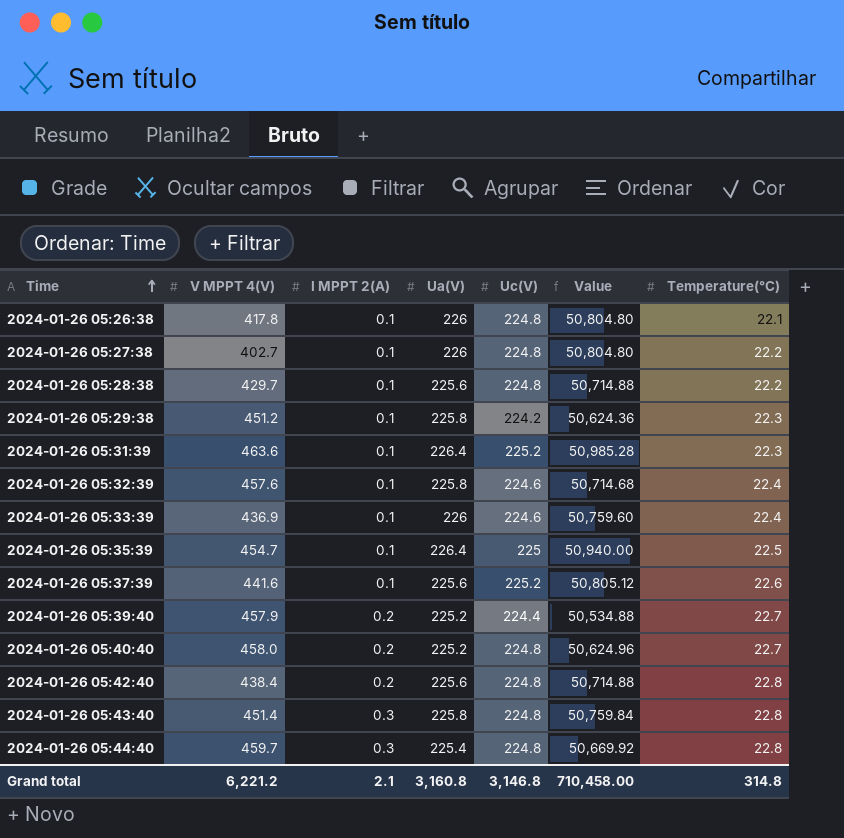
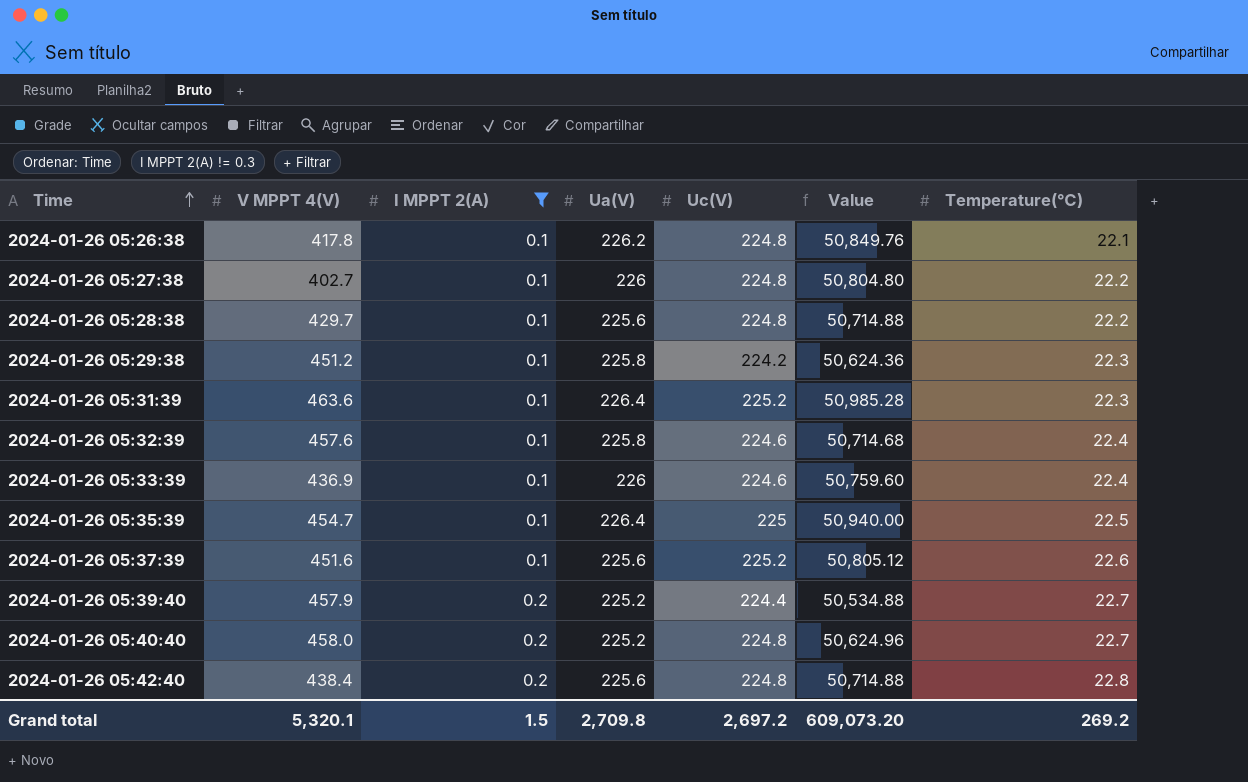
filter: none -> I MPPT 2(A) != 0.3
2024-01-26 05:26:38 | Ua(V): 226 -> 226.2
2024-01-26 05:26:38 | Value: 50,804.80 -> 50,849.76
2024-01-26 05:37:39 | V MPPT 4(V): 441.6 -> 451.6
Grand total | V MPPT 4(V): 6,221.2 -> 5,320.1
Grand total | I MPPT 2(A): 2.1 -> 1.5
Grand total | Ua(V): 3,160.8 -> 2,709.8
Grand total | Uc(V): 3,146.8 -> 2,697.2
Grand total | Value: 710,458.00 -> 609,073.20
Grand total | Temperature(℃): 314.8 -> 269.2

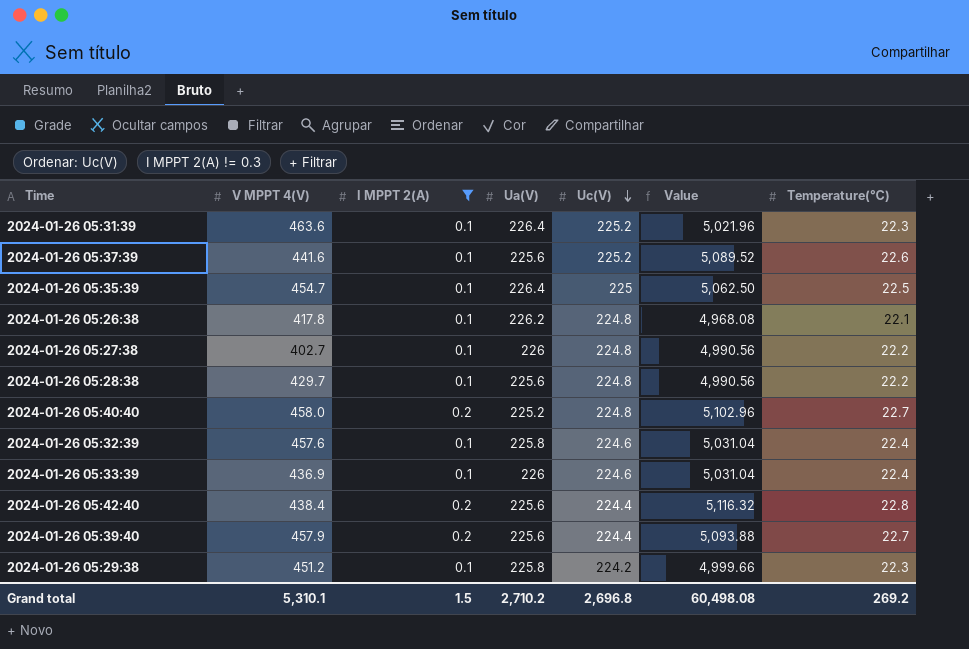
row order: Time ascending -> Uc(V) descending
column Value | formula: [Ua(V)] * [Uc(V)] -> [Uc(V)] * [Temperature(℃)]
2024-01-26 05:37:39 | V MPPT 4(V): 451.6 -> 441.6
2024-01-26 05:42:40 | Uc(V): 224.8 -> 224.4
2024-01-26 05:39:40 | Ua(V): 225.2 -> 225.6
Grand total | V MPPT 4(V): 5,320.1 -> 5,310.1
Grand total | Ua(V): 2,709.8 -> 2,710.2
Grand total | Uc(V): 2,697.2 -> 2,696.8
Grand total | Value: 609,073.20 -> 60,498.08

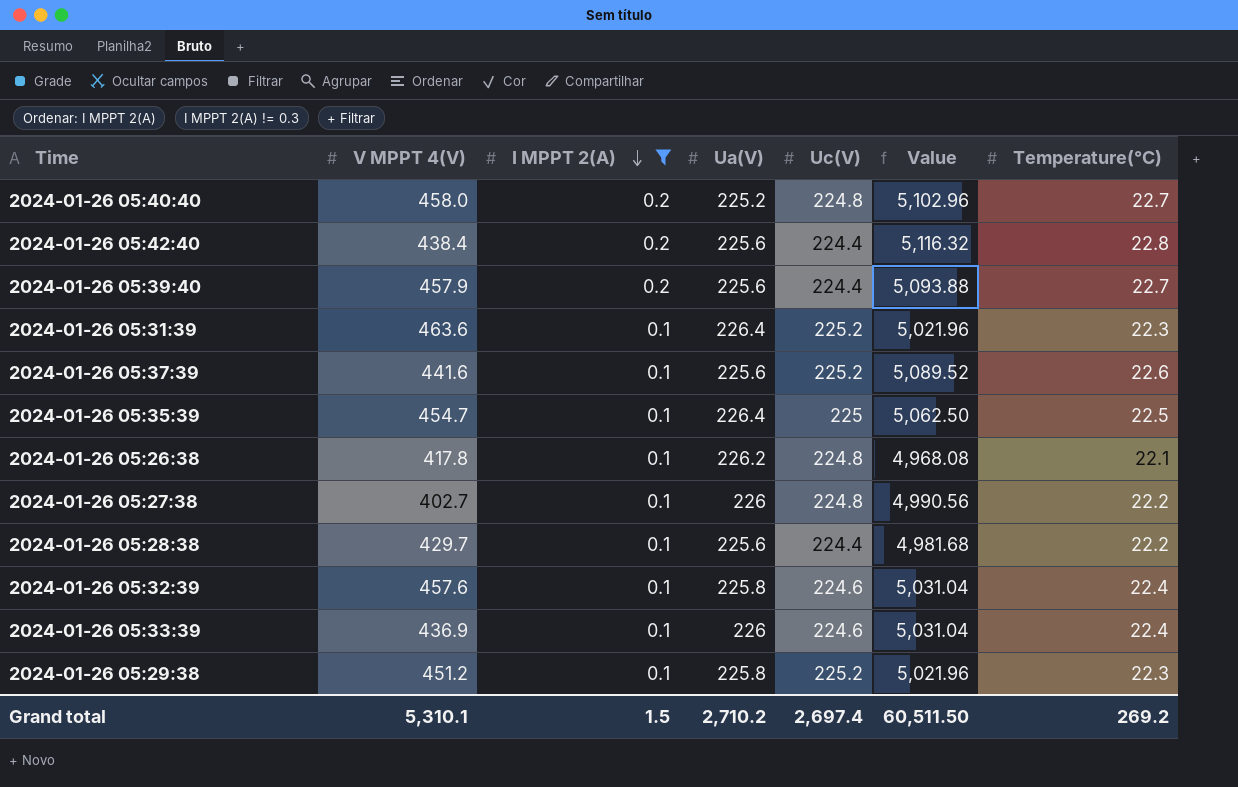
row order: Uc(V) descending -> I MPPT 2(A) descending
2024-01-26 05:28:38 | Uc(V): 224.8 -> 224.4
2024-01-26 05:28:38 | Value: 4,990.56 -> 4,981.68
2024-01-26 05:29:38 | Uc(V): 224.2 -> 225.2
2024-01-26 05:29:38 | Value: 4,999.66 -> 5,021.96
Grand total | Uc(V): 2,696.8 -> 2,697.4
Grand total | Value: 60,498.08 -> 60,511.50

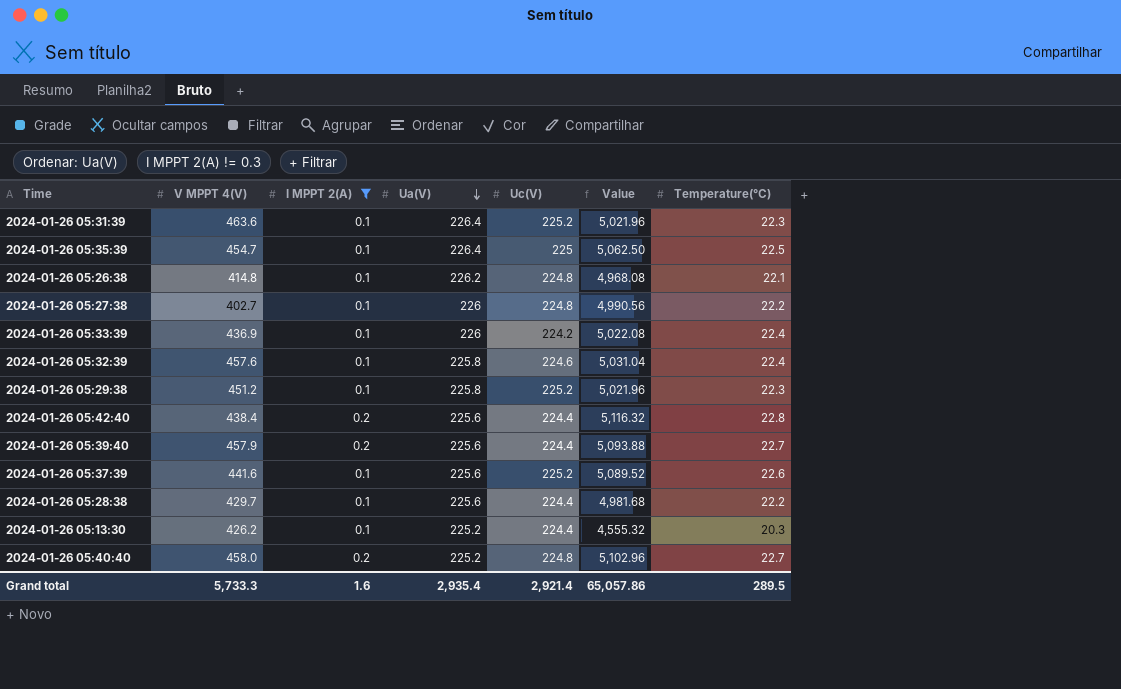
row order: I MPPT 2(A) descending -> Ua(V) descending
2024-01-26 05:26:38 | V MPPT 4(V): 417.8 -> 414.8
2024-01-26 05:33:39 | Uc(V): 224.6 -> 224.2
2024-01-26 05:33:39 | Value: 5,031.04 -> 5,022.08
row 2024-01-26 05:13:30: none -> 426.2 | 0.1 | 225.2 | 224.4 | 4,555.32 | 20.3
Grand total | V MPPT 4(V): 5,310.1 -> 5,733.3
Grand total | I MPPT 2(A): 1.5 -> 1.6
Grand total | Ua(V): 2,710.2 -> 2,935.4
Grand total | Uc(V): 2,697.4 -> 2,921.4
Grand total | Value: 60,511.50 -> 65,057.86
Grand total | Temperature(℃): 269.2 -> 289.5

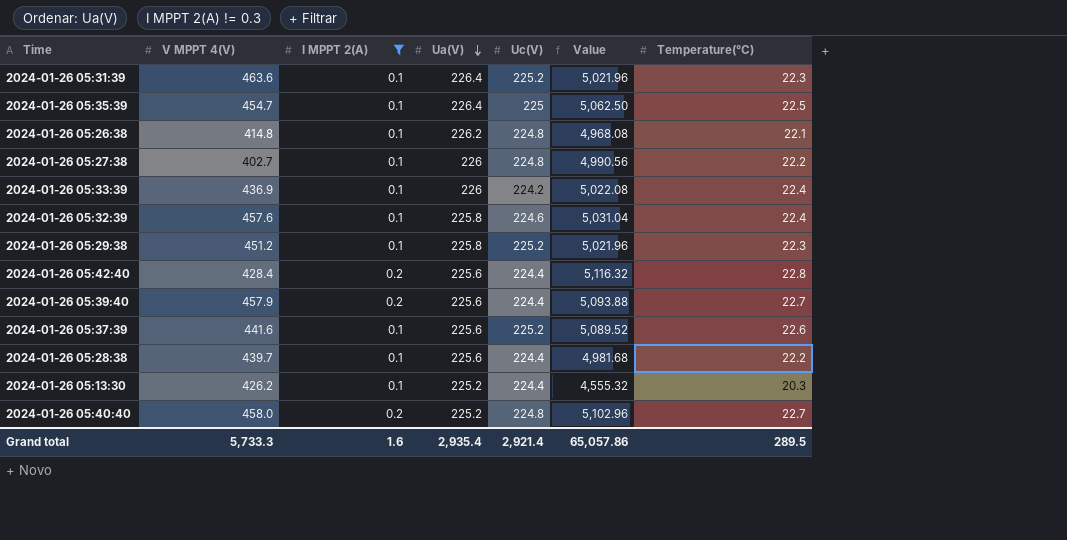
2024-01-26 05:42:40 | V MPPT 4(V): 438.4 -> 428.4
2024-01-26 05:28:38 | V MPPT 4(V): 429.7 -> 439.7

